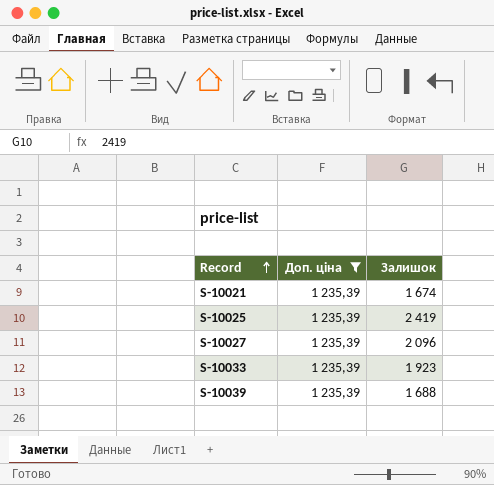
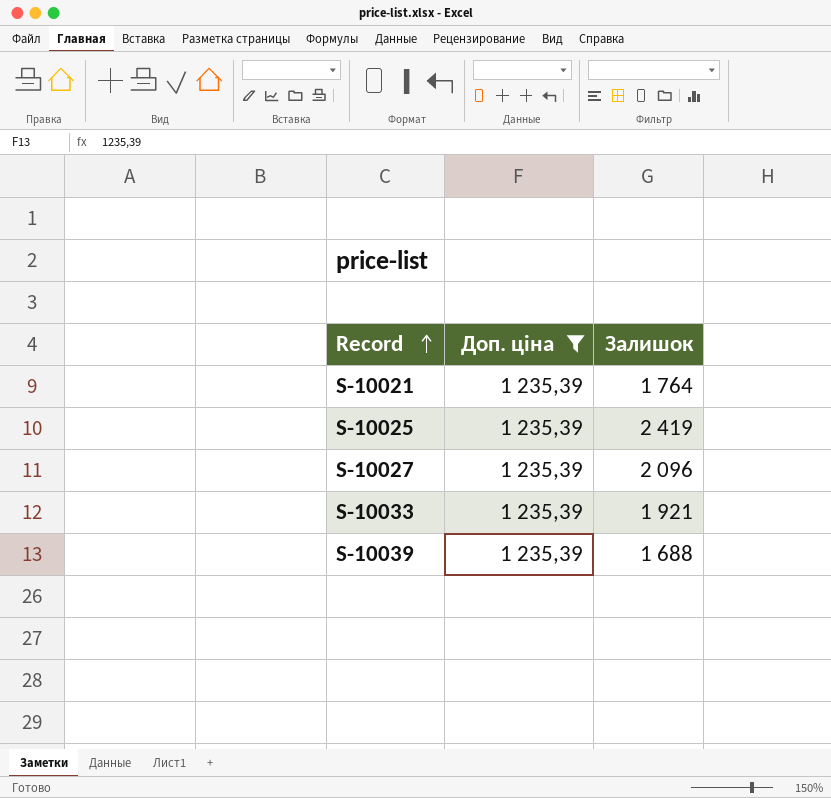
S-10021 | Залишок: 1 674 -> 1 764
S-10033 | Залишок: 1 923 -> 1 921

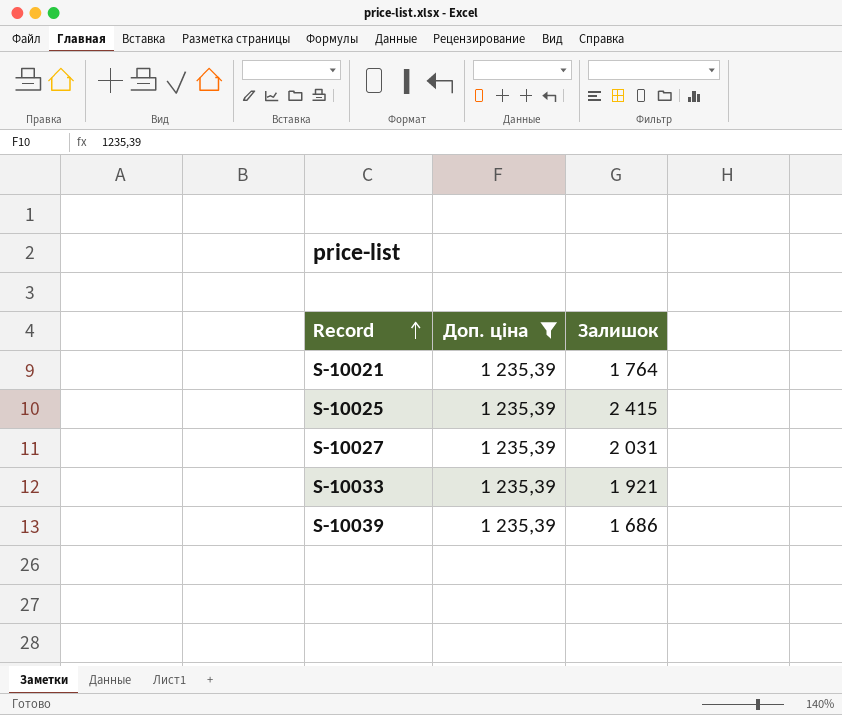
S-10025 | Залишок: 2 419 -> 2 415
S-10027 | Залишок: 2 096 -> 2 031
S-10039 | Залишок: 1 688 -> 1 686

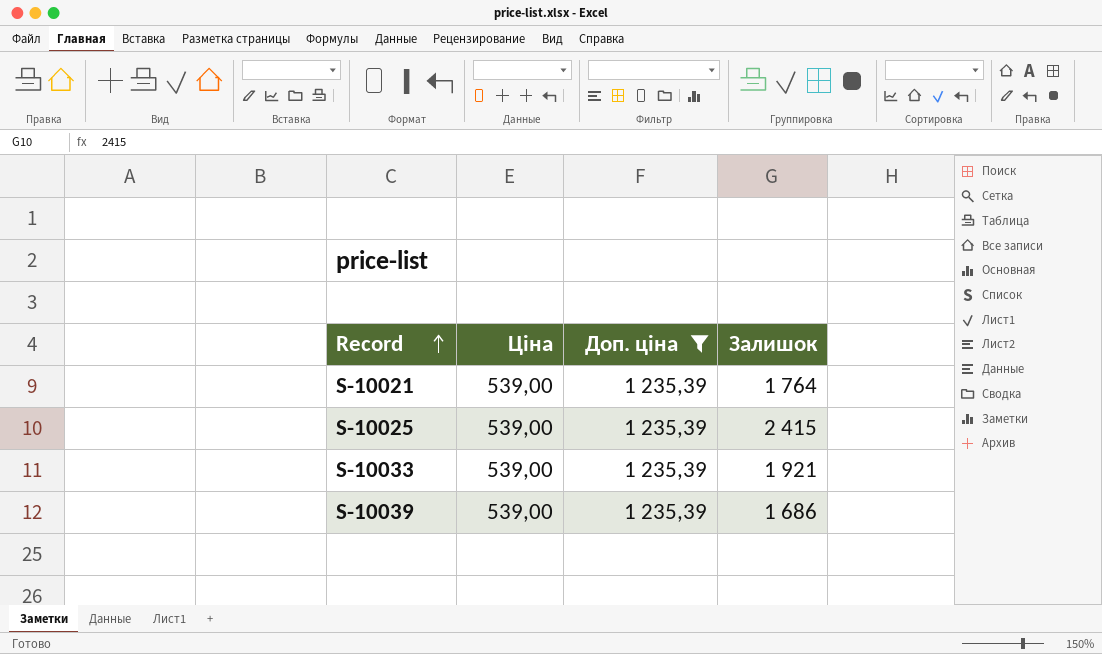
column Ціна | position: none -> 2
row S-10027: 1 235,39 | 2 031 -> none

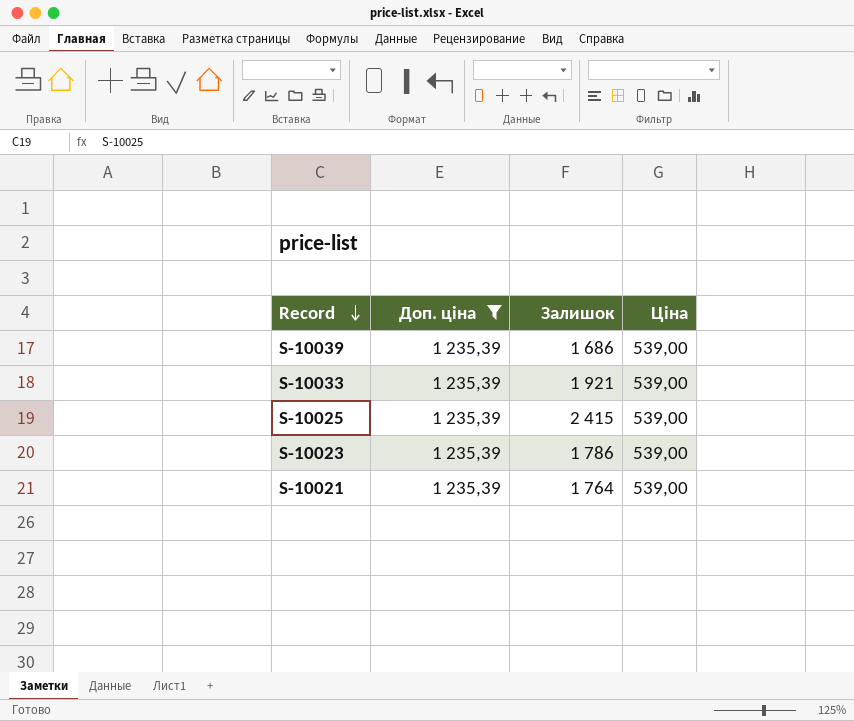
row order: Record ascending -> Record descending
column Ціна | position: 2 -> 4
row S-10023: none -> 1 235,39 | 1 786 | 539,00

